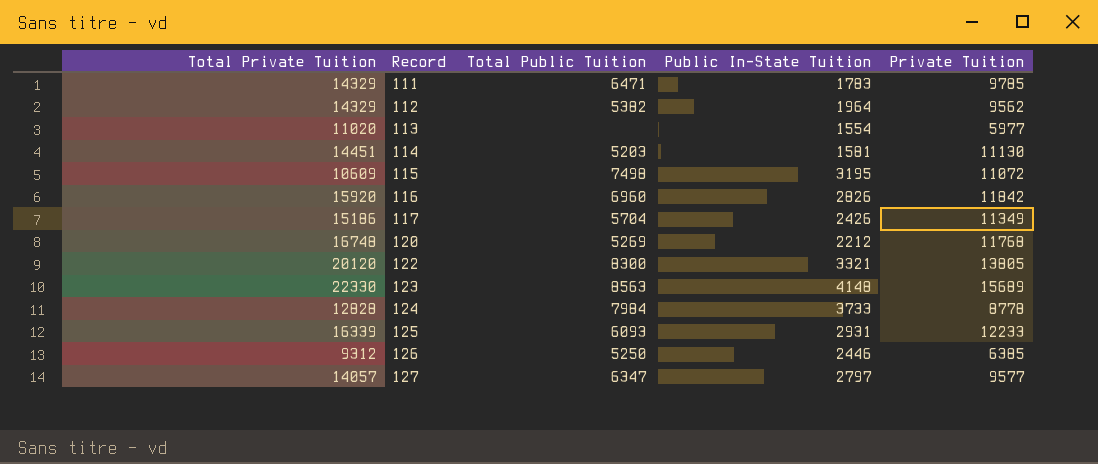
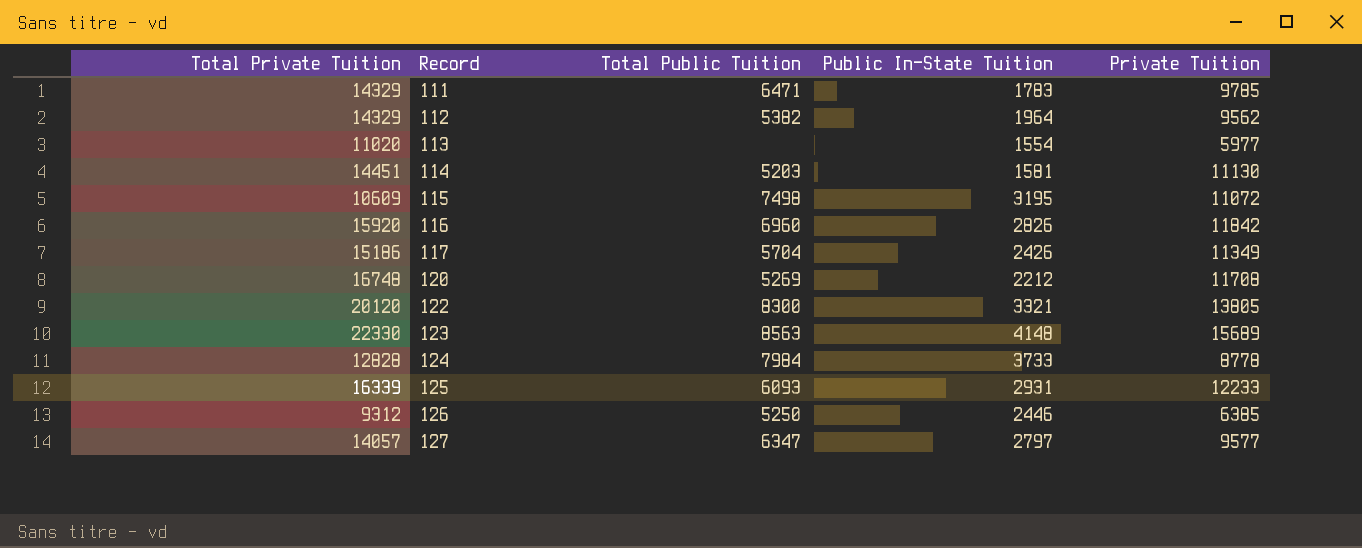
120 | Private Tuition: 11768 -> 11708

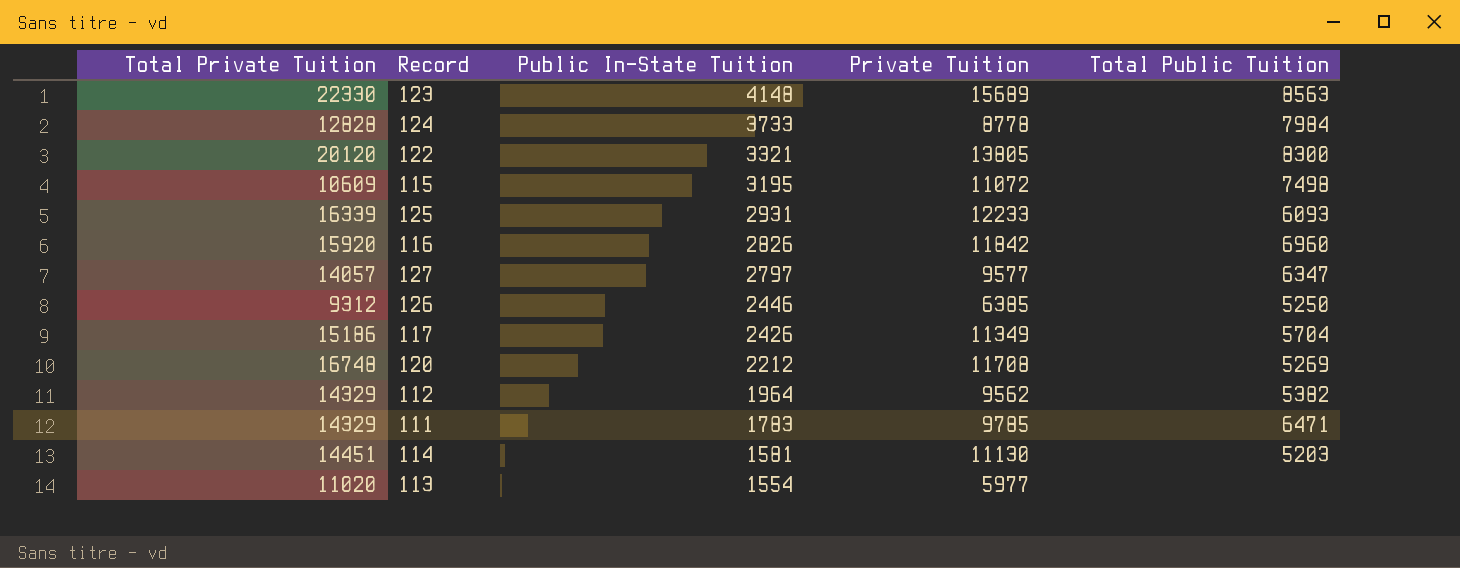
row order: Record ascending -> Public In-State Tuition descending
column Total Public Tuition | position: 3 -> 5

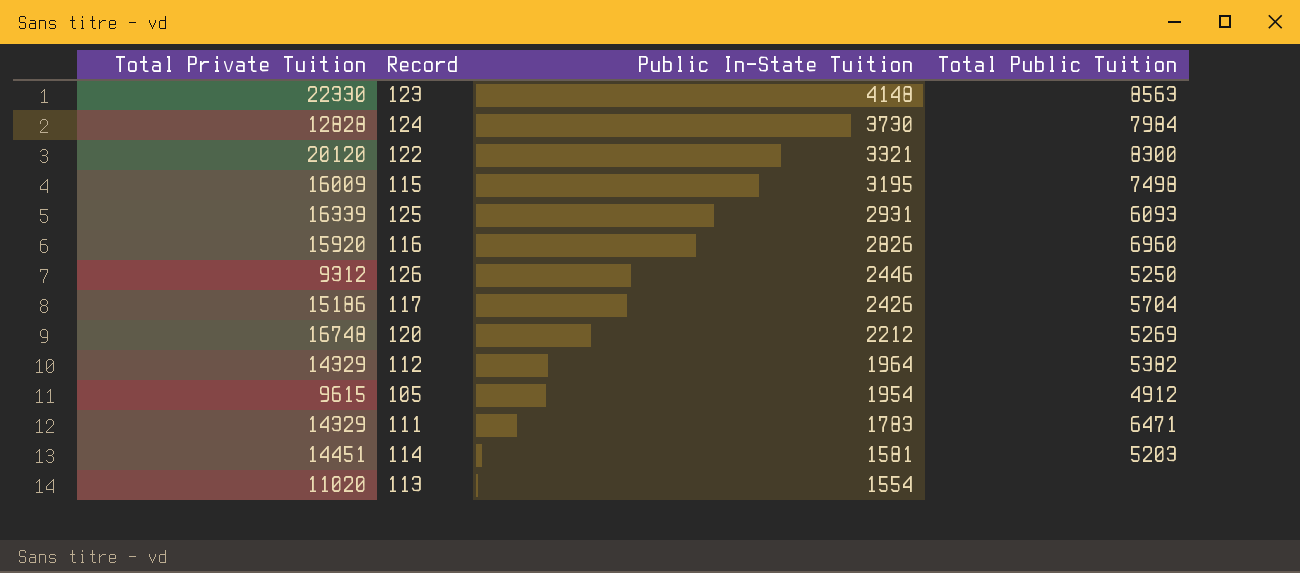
column Private Tuition | position: 4 -> none
row 127: 14057 | 2797 | 9577 | 6347 -> none
124 | Public In-State Tuition: 3733 -> 3730
115 | Total Private Tuition: 10609 -> 16009
row 105: none -> 9615 | 1954 | 4912

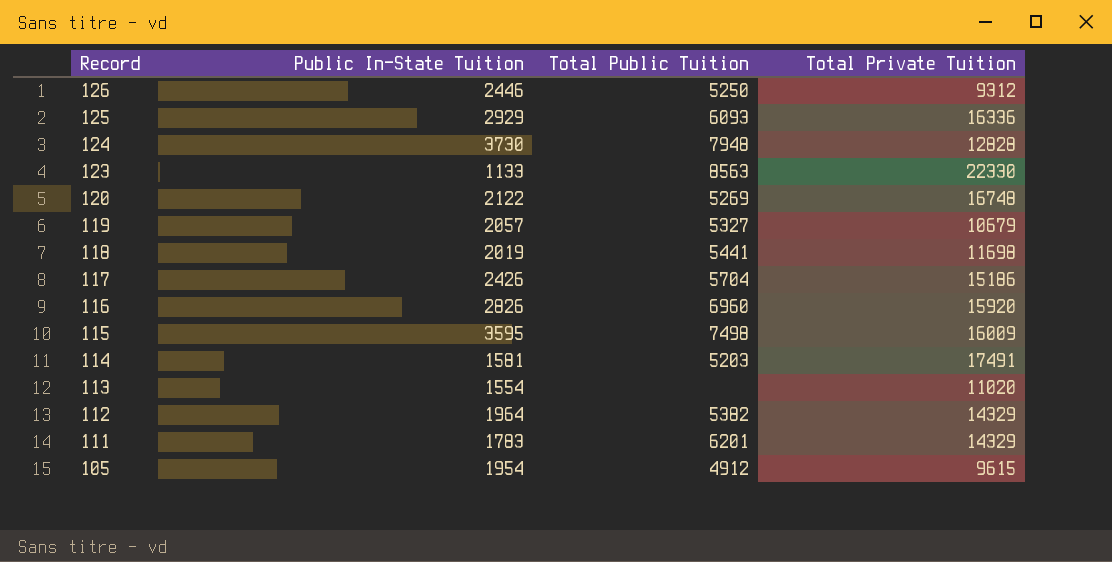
row order: Public In-State Tuition descending -> Record descending
column Total Private Tuition | position: 1 -> 4
row 122: 20120 | 3321 | 8300 -> none
125 | Public In-State Tuition: 2931 -> 2929
125 | Total Private Tuition: 16339 -> 16336
124 | Total Public Tuition: 7984 -> 7948
123 | Public In-State Tuition: 4148 -> 1133
120 | Public In-State Tuition: 2212 -> 2122
row 119: none -> 2057 | 5327 | 10679
row 118: none -> 2019 | 5441 | 11698
115 | Public In-State Tuition: 3195 -> 3595
114 | Total Private Tuition: 14451 -> 17491
111 | Total Public Tuition: 6471 -> 6201

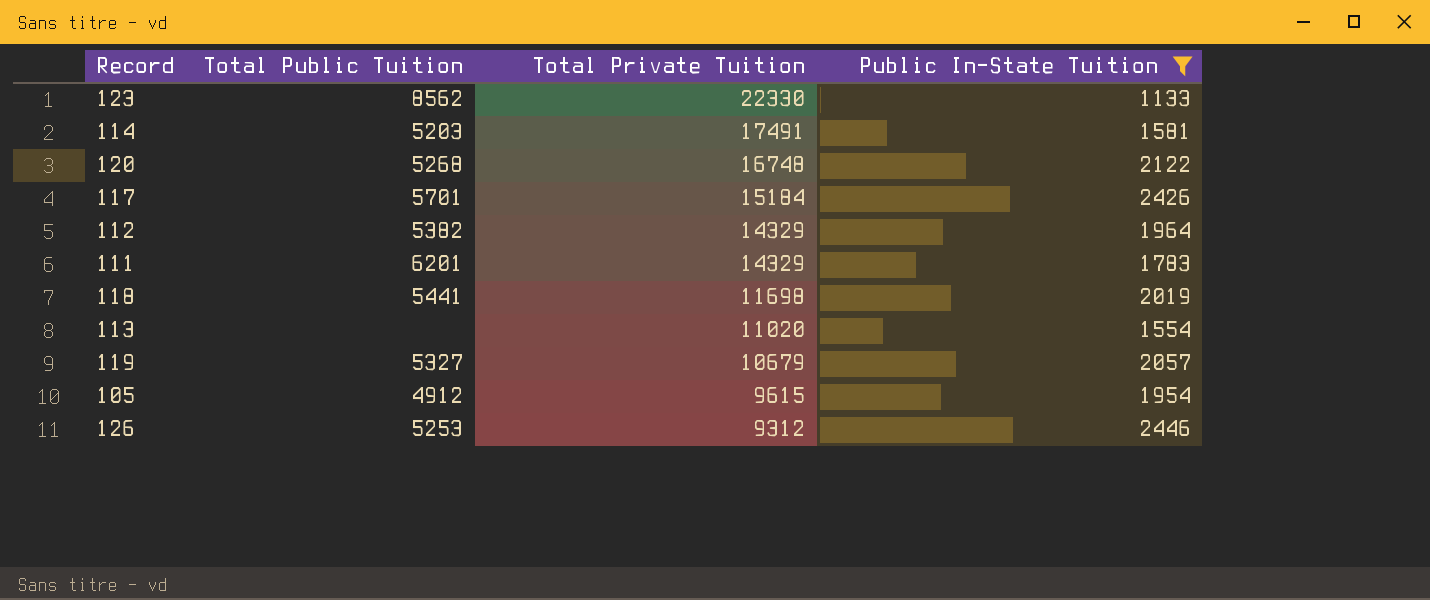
filter: none -> Public In-State Tuition <= 2446
row order: Record descending -> Total Private Tuition descending
column Public In-State Tuition | position: 2 -> 4
123 | Total Public Tuition: 8563 -> 8562
120 | Total Public Tuition: 5269 -> 5268
117 | Total Public Tuition: 5704 -> 5701
117 | Total Private Tuition: 15186 -> 15184
126 | Total Public Tuition: 5250 -> 5253

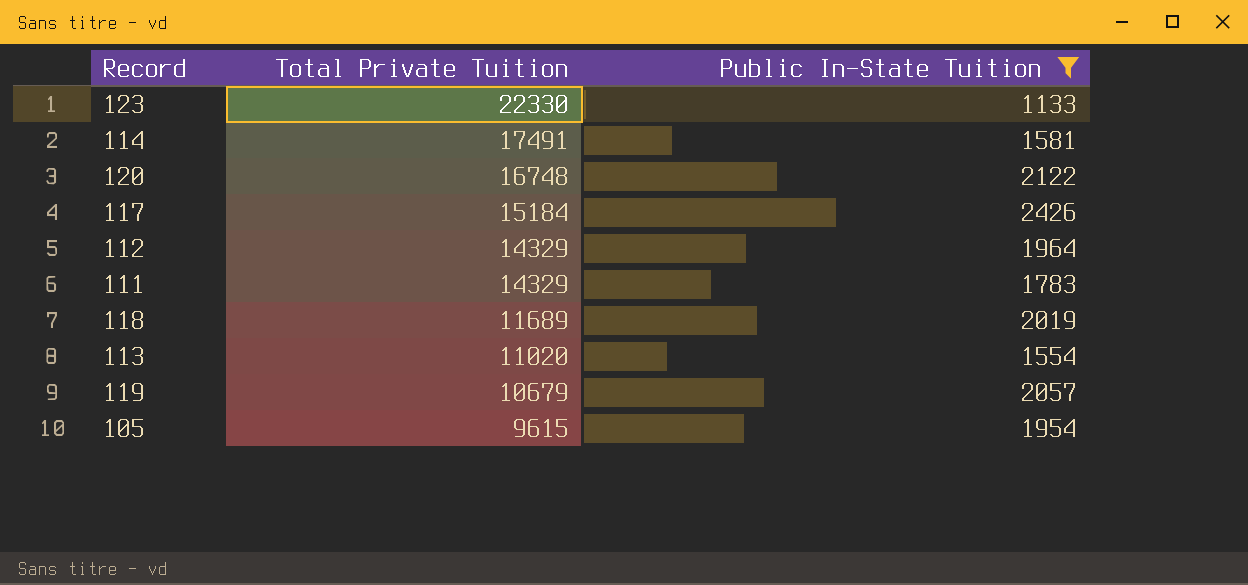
column Total Public Tuition | position: 2 -> none
row 126: 5253 | 9312 | 2446 -> none
118 | Total Private Tuition: 11698 -> 11689

